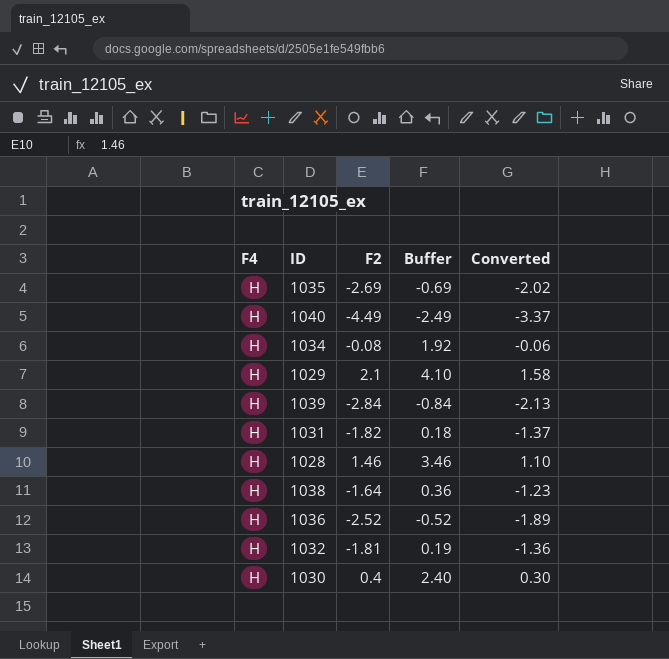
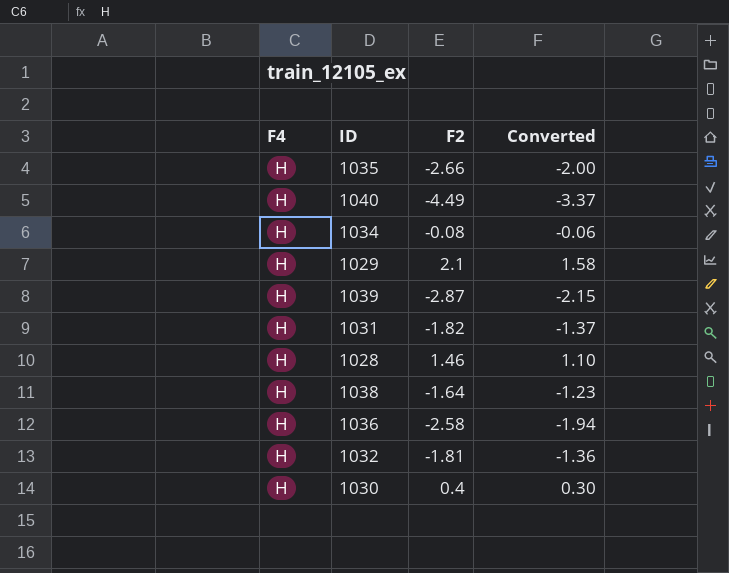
column Buffer | formula: [F2] + 2 -> none
1035 | F2: -2.69 -> -2.66
1035 | Converted: -2.02 -> -2.00
1039 | F2: -2.84 -> -2.87
1039 | Converted: -2.13 -> -2.15
1036 | F2: -2.52 -> -2.58
1036 | Converted: -1.89 -> -1.94

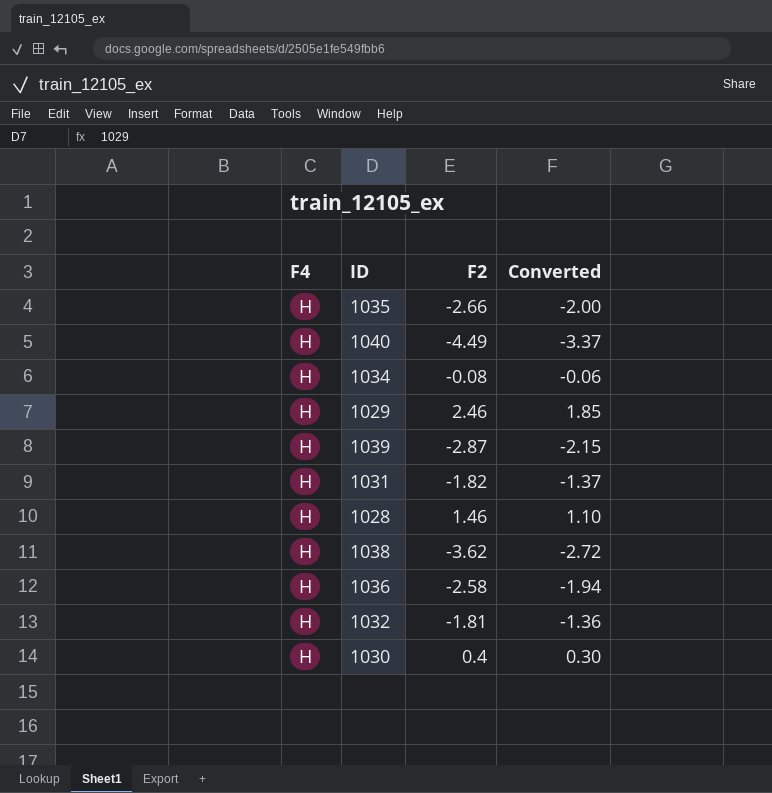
1029 | F2: 2.1 -> 2.46
1029 | Converted: 1.58 -> 1.85
1038 | F2: -1.64 -> -3.62
1038 | Converted: -1.23 -> -2.72

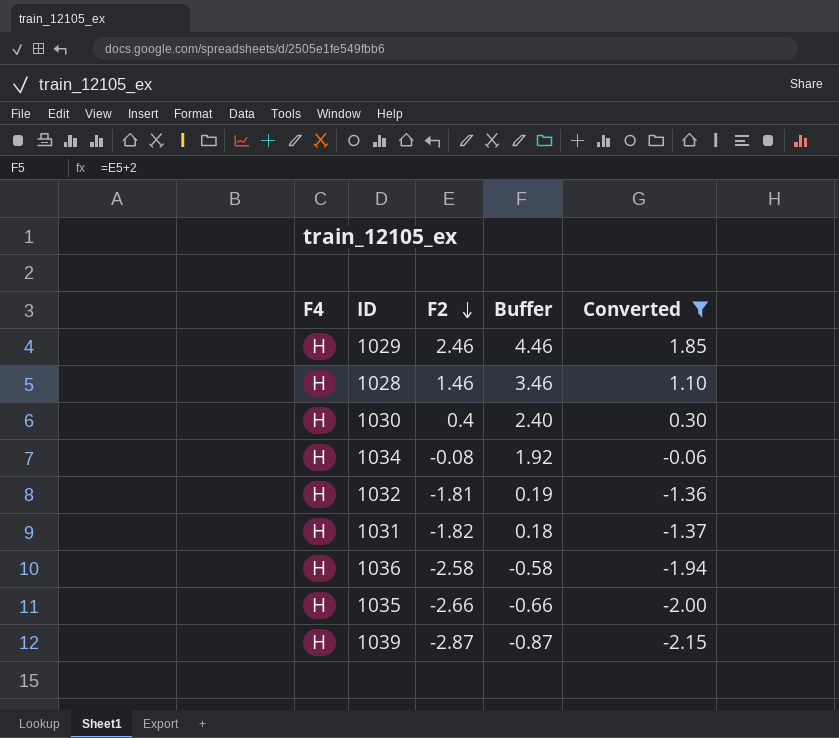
filter: none -> Converted >= -2.15
row order: none -> F2 descending
column Buffer | formula: none -> [F2] + 2

